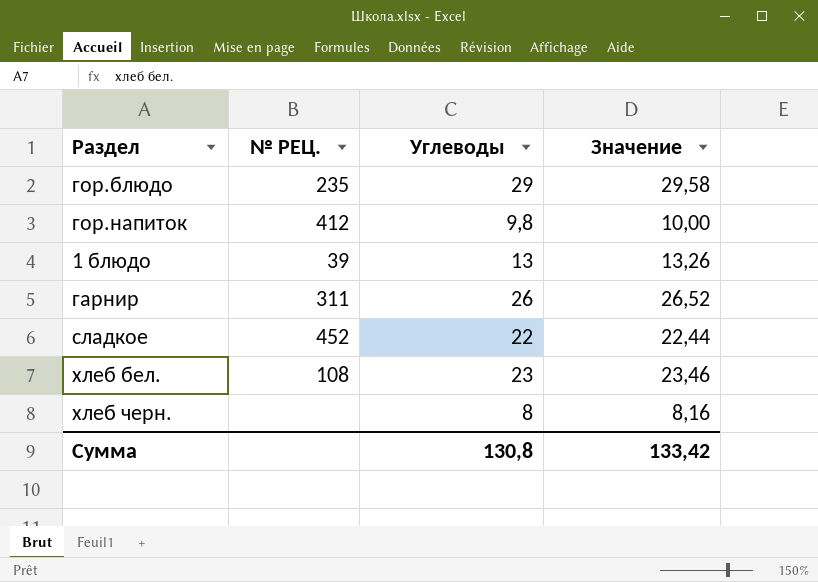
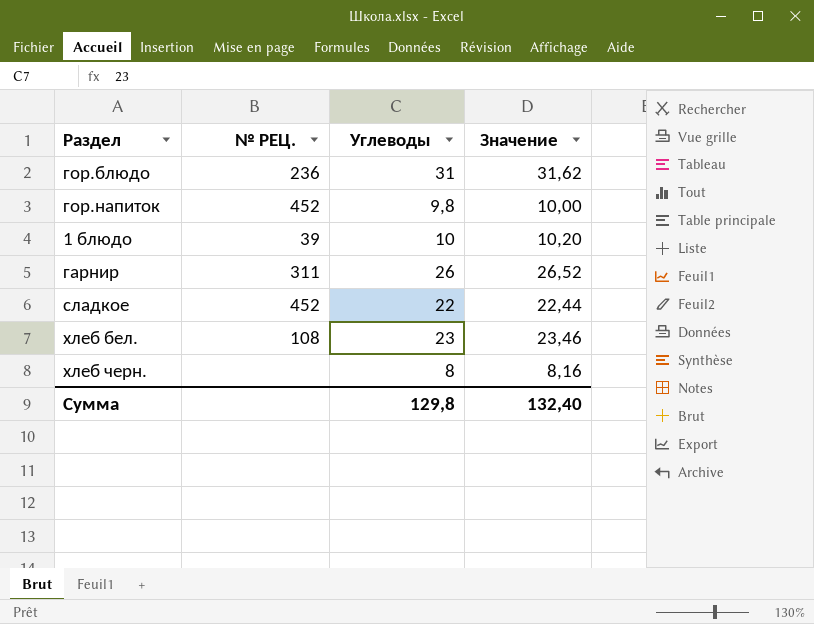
гор.блюдо | № РЕЦ.: 235 -> 236
гор.блюдо | Углеводы: 29 -> 31
гор.блюдо | Значение: 29,58 -> 31,62
гор.напиток | № РЕЦ.: 412 -> 452
1 блюдо | Углеводы: 13 -> 10
1 блюдо | Значение: 13,26 -> 10,20
Сумма | Углеводы: 130,8 -> 129,8
Сумма | Значение: 133,42 -> 132,40

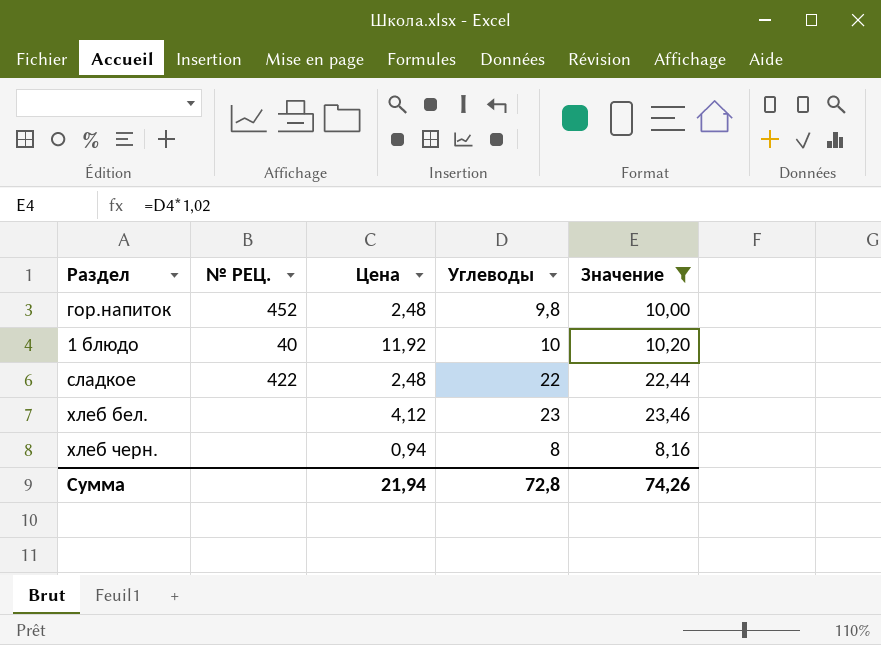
filter: none -> Значение <= 23,46
column Цена | position: none -> 3
1 блюдо | № РЕЦ.: 39 -> 40
сладкое | № РЕЦ.: 452 -> 422
хлеб бел. | № РЕЦ.: 108 -> none
Сумма | Углеводы: 129,8 -> 72,8
Сумма | Значение: 132,40 -> 74,26

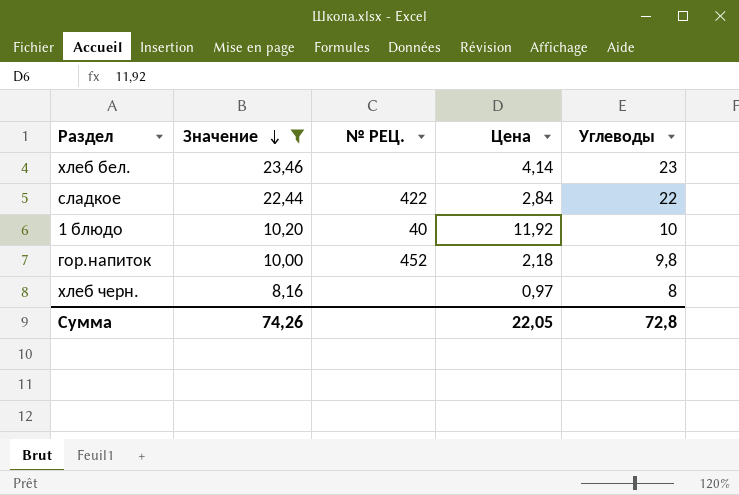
row order: none -> Значение descending
column Значение | position: 5 -> 2
хлеб бел. | Цена: 4,12 -> 4,14
сладкое | Цена: 2,48 -> 2,84
гор.напиток | Цена: 2,48 -> 2,18
хлеб черн. | Цена: 0,94 -> 0,97
Сумма | Цена: 21,94 -> 22,05

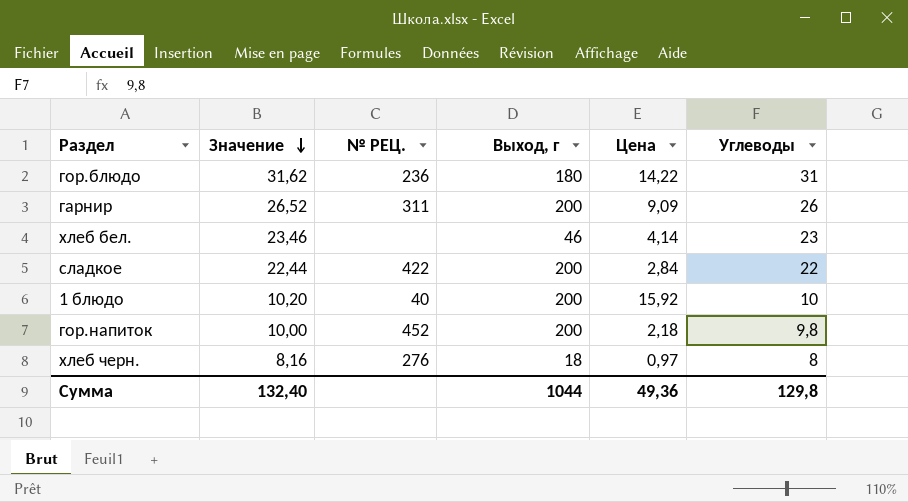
filter: Значение <= 23,46 -> none
column Выход, г | position: none -> 4
1 блюдо | Цена: 11,92 -> 15,92
хлеб черн. | № РЕЦ.: none -> 276
Сумма | Значение: 74,26 -> 132,40
Сумма | Цена: 22,05 -> 49,36
Сумма | Углеводы: 72,8 -> 129,8

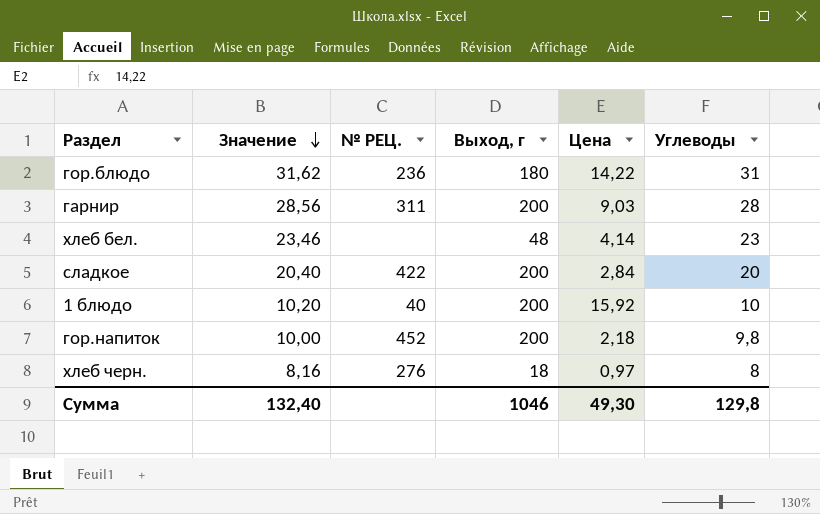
гарнир | Значение: 26,52 -> 28,56
гарнир | Цена: 9,09 -> 9,03
гарнир | Углеводы: 26 -> 28
хлеб бел. | Выход, г: 46 -> 48
сладкое | Значение: 22,44 -> 20,40
сладкое | Углеводы: 22 -> 20
Сумма | Выход, г: 1044 -> 1046
Сумма | Цена: 49,36 -> 49,30

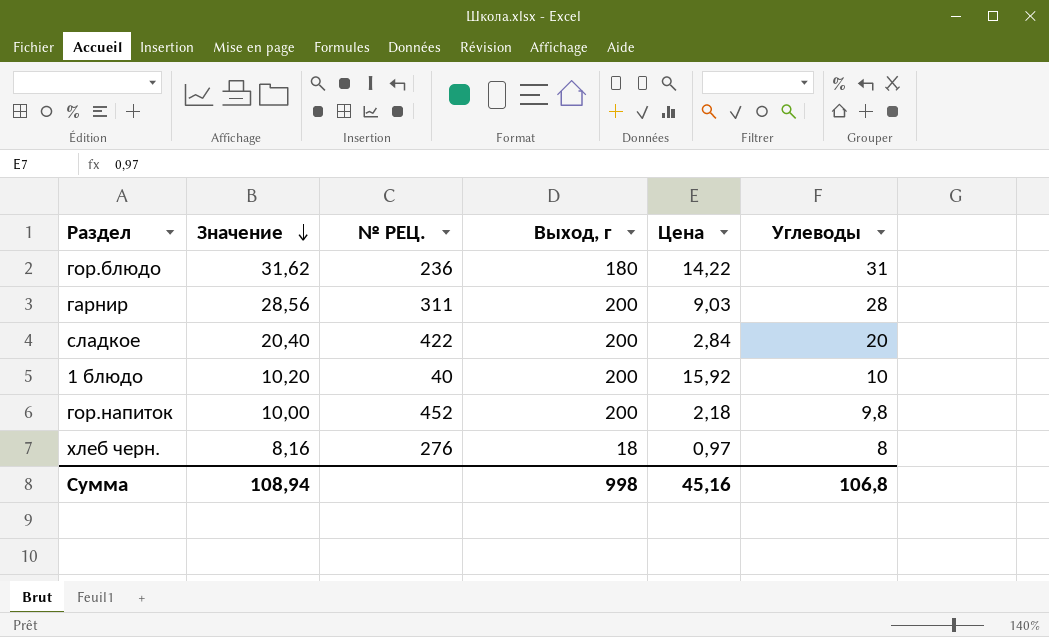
row хлеб бел.: 23,46 | none | 48 | 4,14 | 23 -> none
Сумма | Значение: 132,40 -> 108,94
Сумма | Выход, г: 1046 -> 998
Сумма | Цена: 49,30 -> 45,16
Сумма | Углеводы: 129,8 -> 106,8

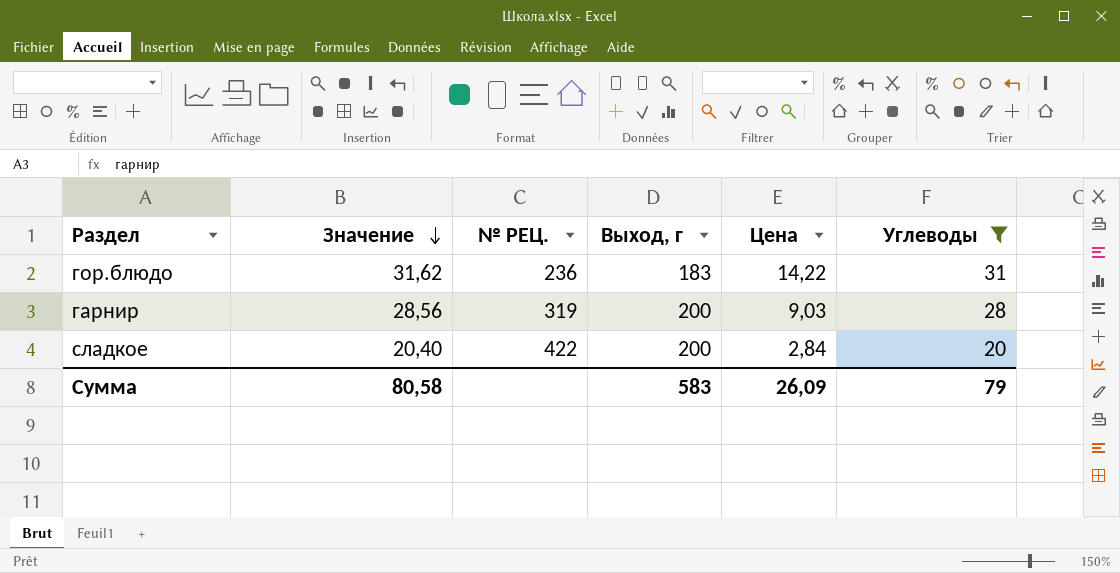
filter: none -> Углеводы >= 20
гор.блюдо | Выход, г: 180 -> 183
гарнир | № РЕЦ.: 311 -> 319
Сумма | Значение: 108,94 -> 80,58
Сумма | Выход, г: 998 -> 583
Сумма | Цена: 45,16 -> 26,09
Сумма | Углеводы: 106,8 -> 79

